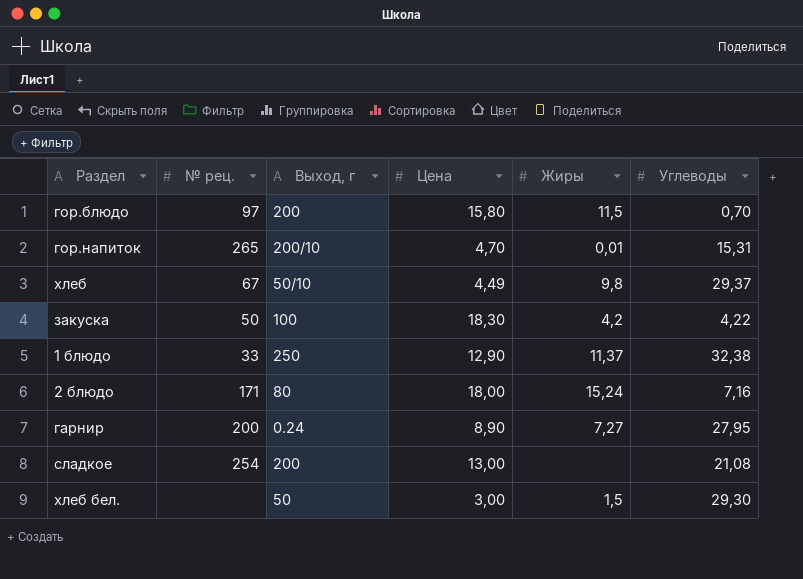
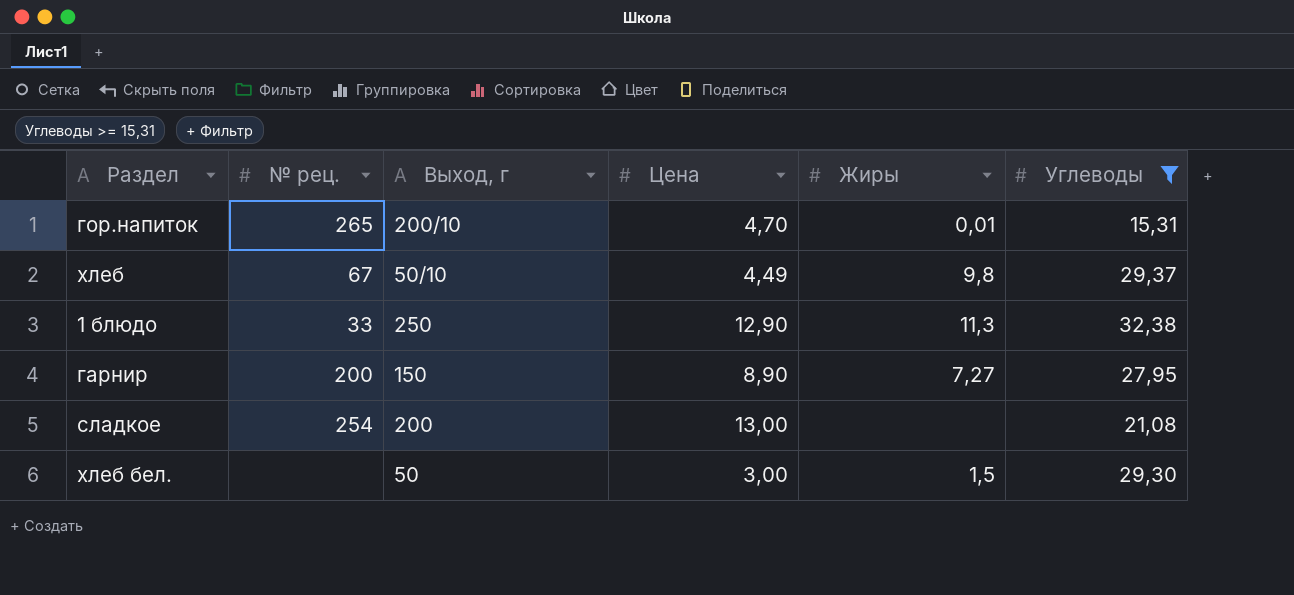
filter: none -> Углеводы >= 15,31
1 блюдо | Жиры: 11,37 -> 11,3
гарнир | Выход, г: 0.24 -> 150

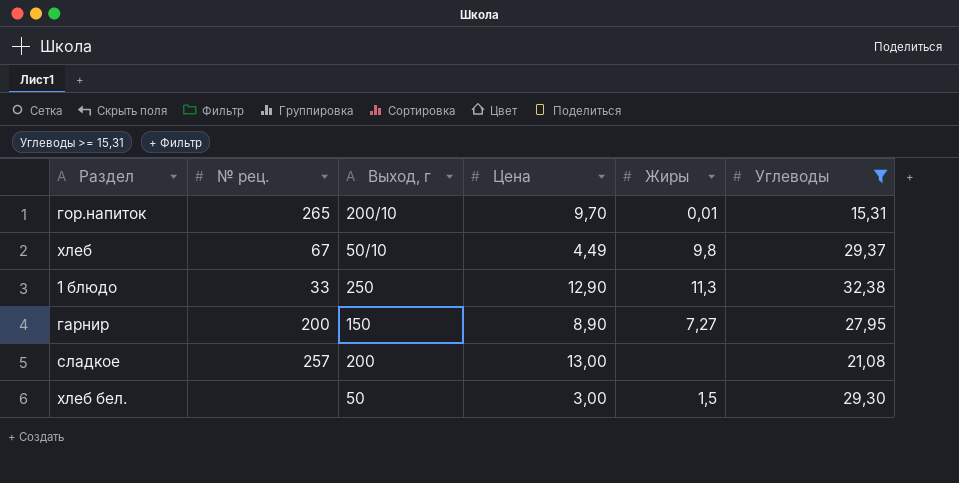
гор.напиток | Цена: 4,70 -> 9,70
сладкое | № рец.: 254 -> 257

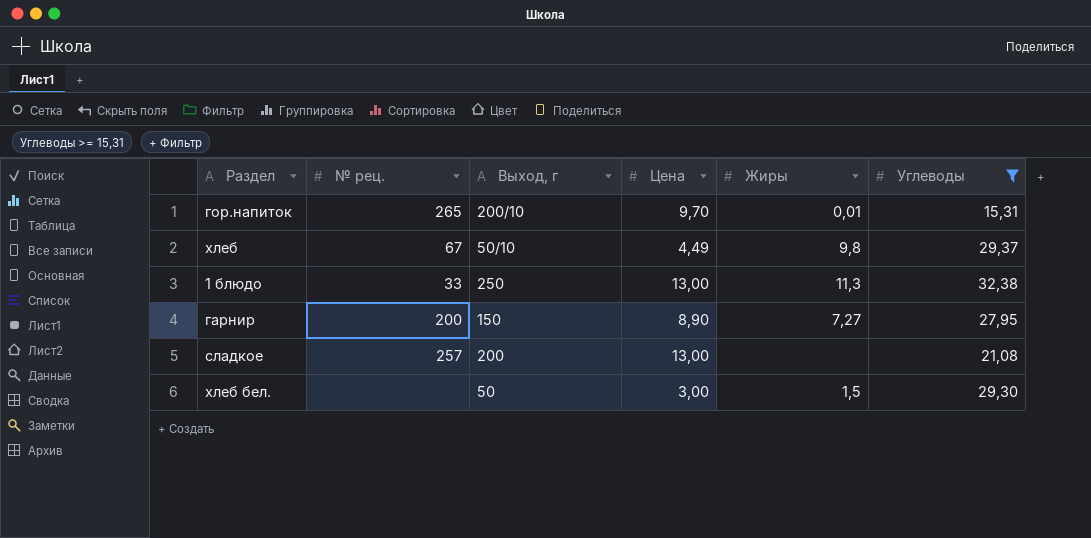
1 блюдо | Цена: 12,90 -> 13,00

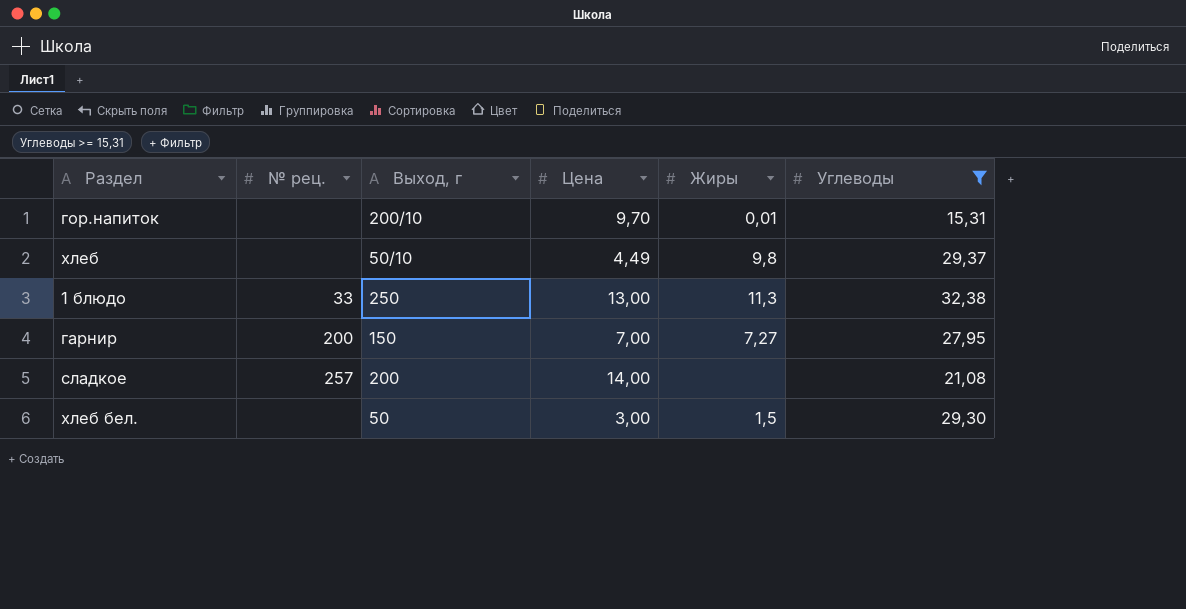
гор.напиток | № рец.: 265 -> none
хлеб | № рец.: 67 -> none
гарнир | Цена: 8,90 -> 7,00
сладкое | Цена: 13,00 -> 14,00

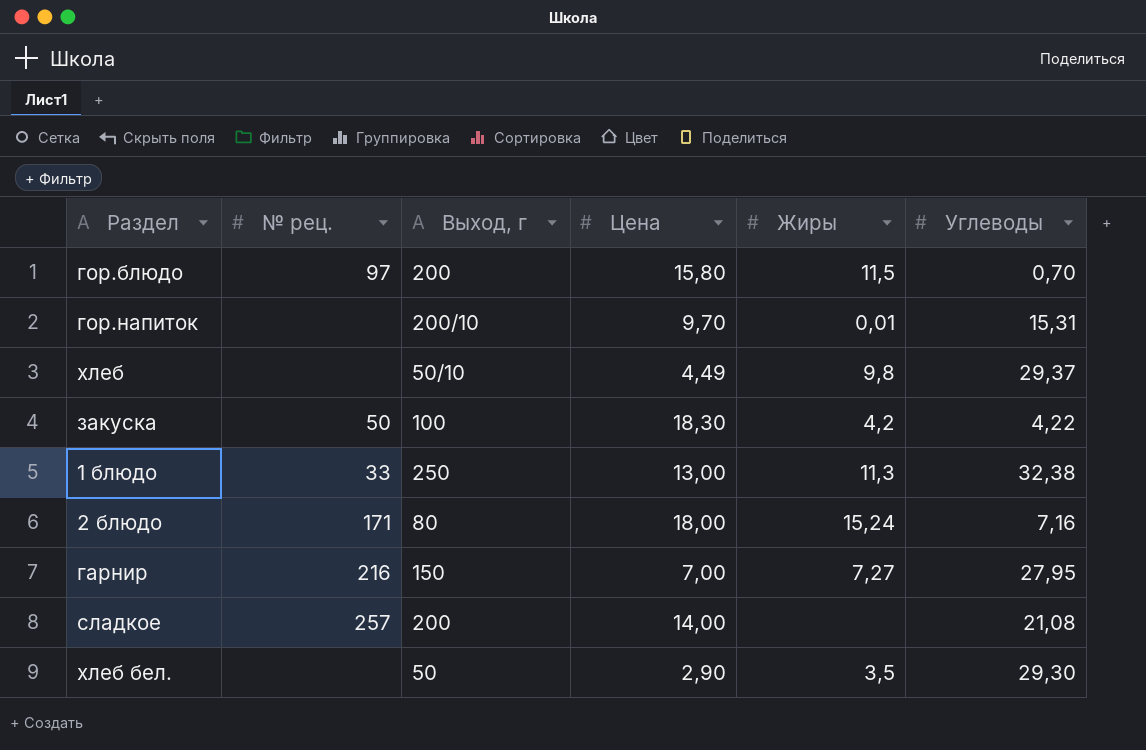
filter: Углеводы >= 15,31 -> none
гарнир | № рец.: 200 -> 216
хлеб бел. | Цена: 3,00 -> 2,90
хлеб бел. | Жиры: 1,5 -> 3,5

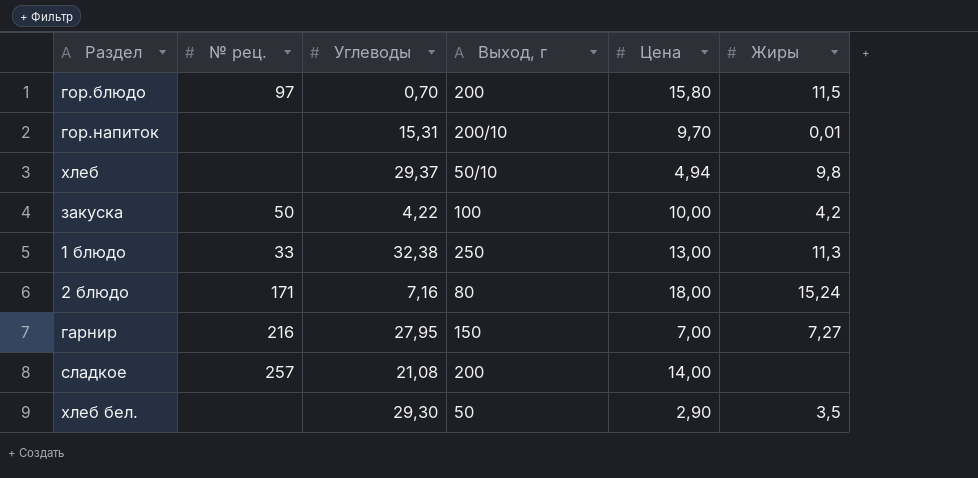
column Углеводы | position: 6 -> 3
хлеб | Цена: 4,49 -> 4,94
закуска | Цена: 18,30 -> 10,00

